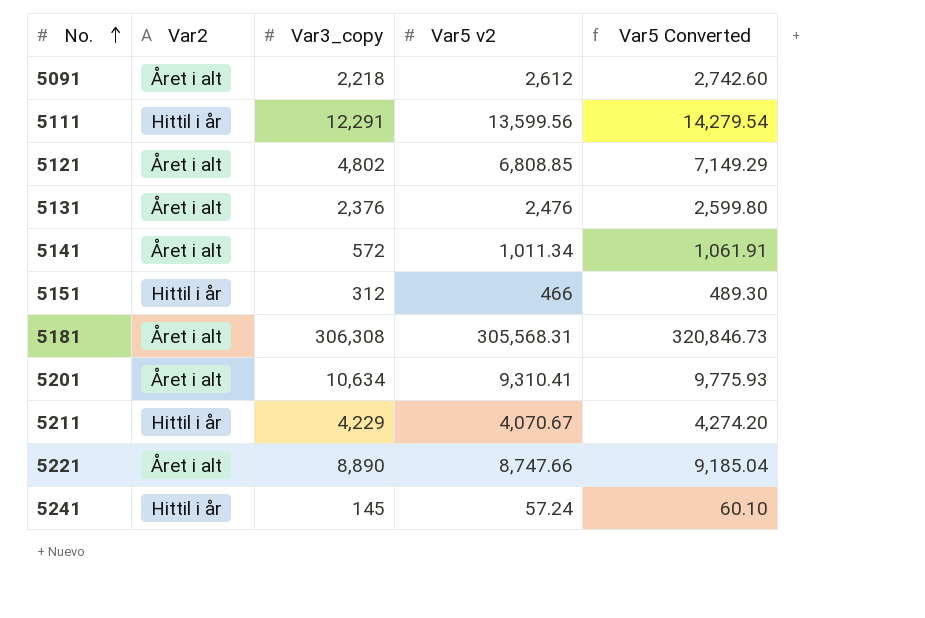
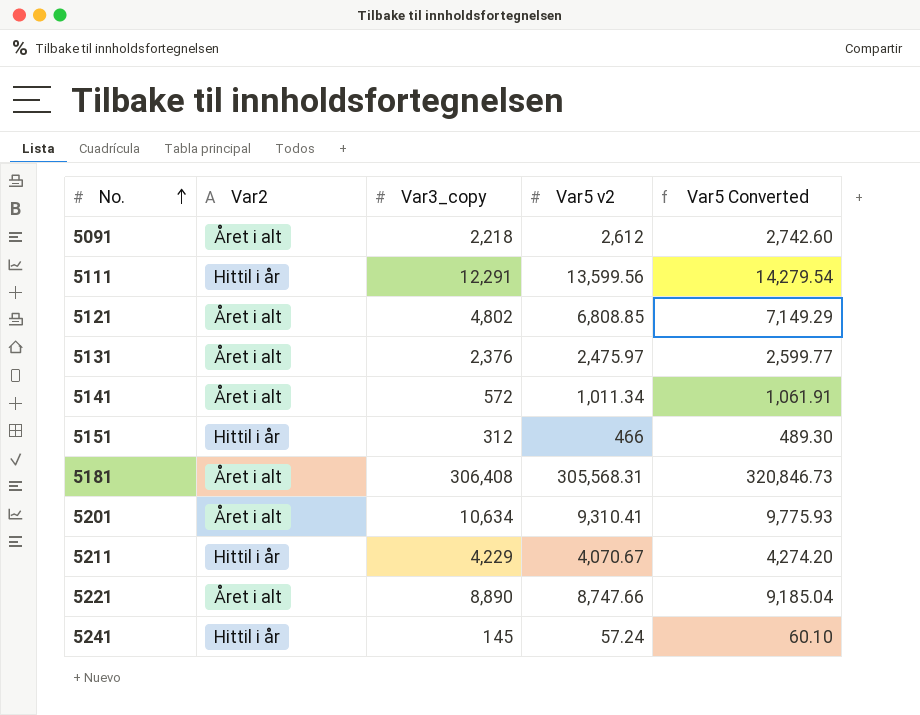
5131 | Var5 v2: 2,476 -> 2,475.97
5131 | Var5 Converted: 2,599.80 -> 2,599.77
5181 | Var3_copy: 306,308 -> 306,408

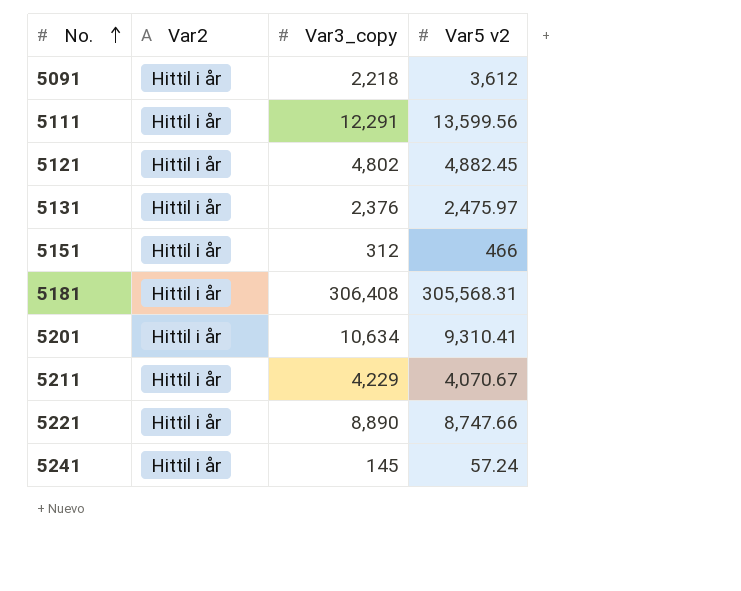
column Var5 Converted | formula: [Var5 v2] * 1.05 -> none
row 5141: Året i alt | 572 | 1,011.34 | 1,061.91 -> none
5091 | Var2: Året i alt -> Hittil i år
5091 | Var5 v2: 2,612 -> 3,612
5121 | Var2: Året i alt -> Hittil i år
5121 | Var5 v2: 6,808.85 -> 4,882.45
5131 | Var2: Året i alt -> Hittil i år
5181 | Var2: Året i alt -> Hittil i år
5201 | Var2: Året i alt -> Hittil i år
5221 | Var2: Året i alt -> Hittil i år

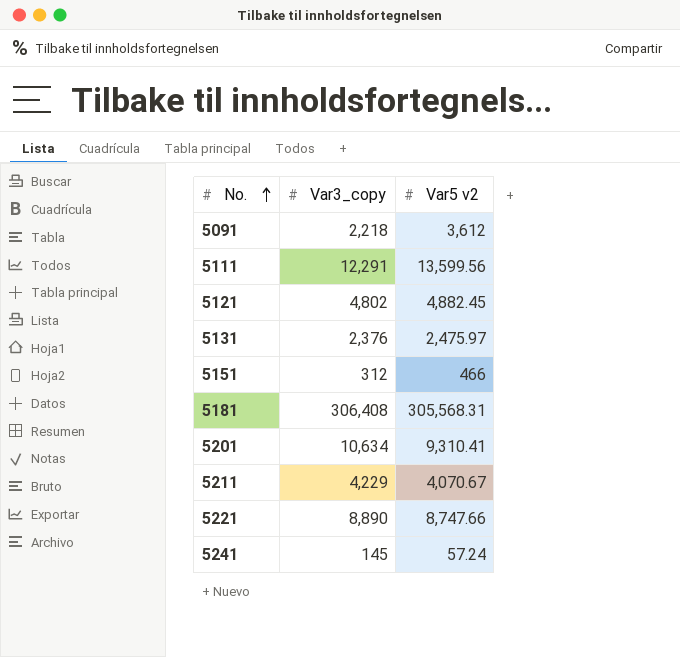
column Var2 | position: 2 -> none

